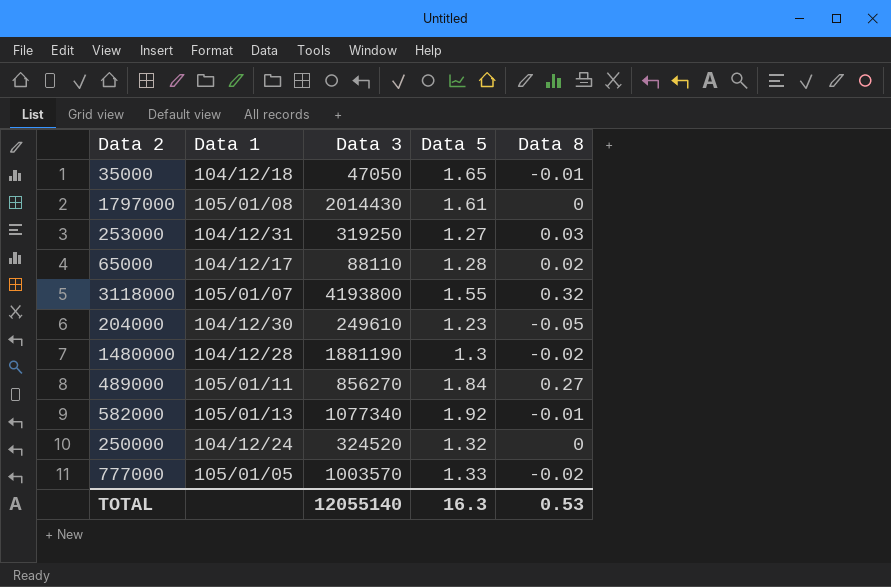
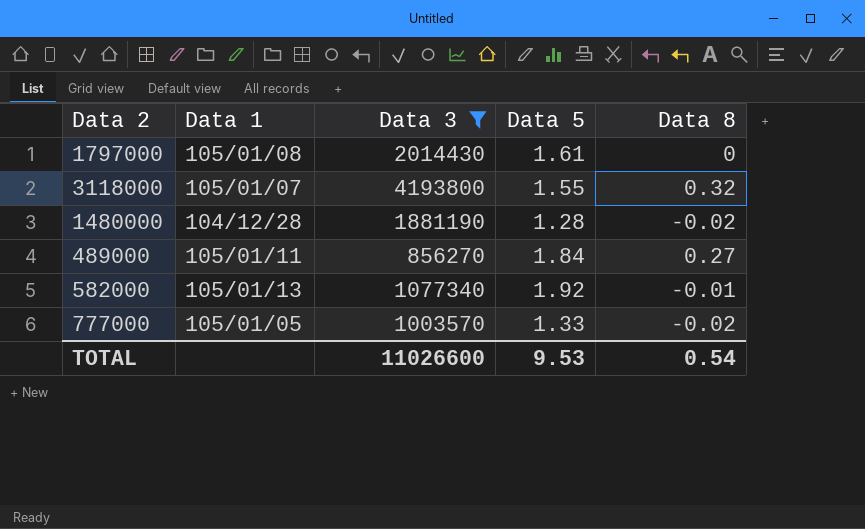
filter: none -> Data 3 >= 856270
1480000 | Data 5: 1.3 -> 1.28
TOTAL | Data 3: 12055140 -> 11026600
TOTAL | Data 5: 16.3 -> 9.53
TOTAL | Data 8: 0.53 -> 0.54

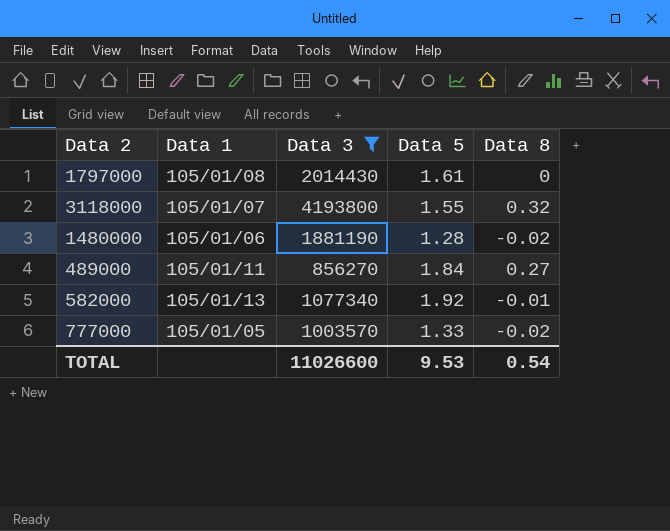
1480000 | Data 1: 104/12/28 -> 105/01/06

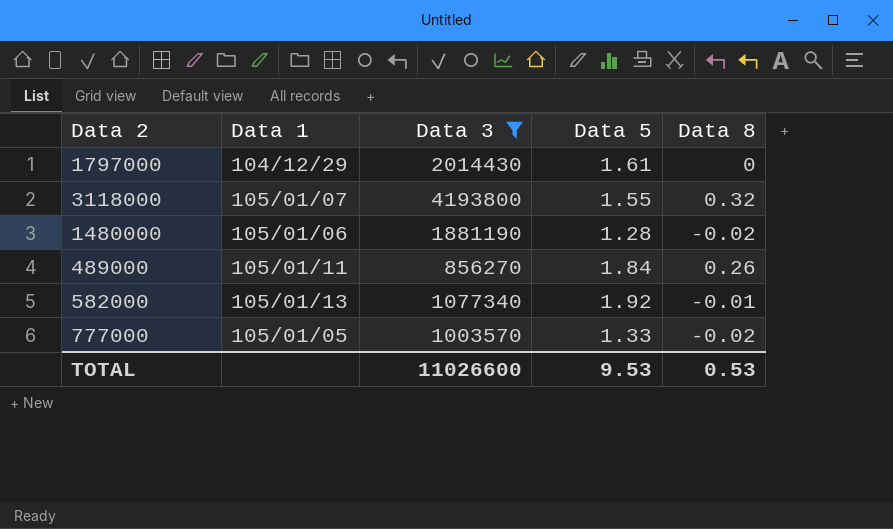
1797000 | Data 1: 105/01/08 -> 104/12/29
489000 | Data 8: 0.27 -> 0.26
TOTAL | Data 8: 0.54 -> 0.53

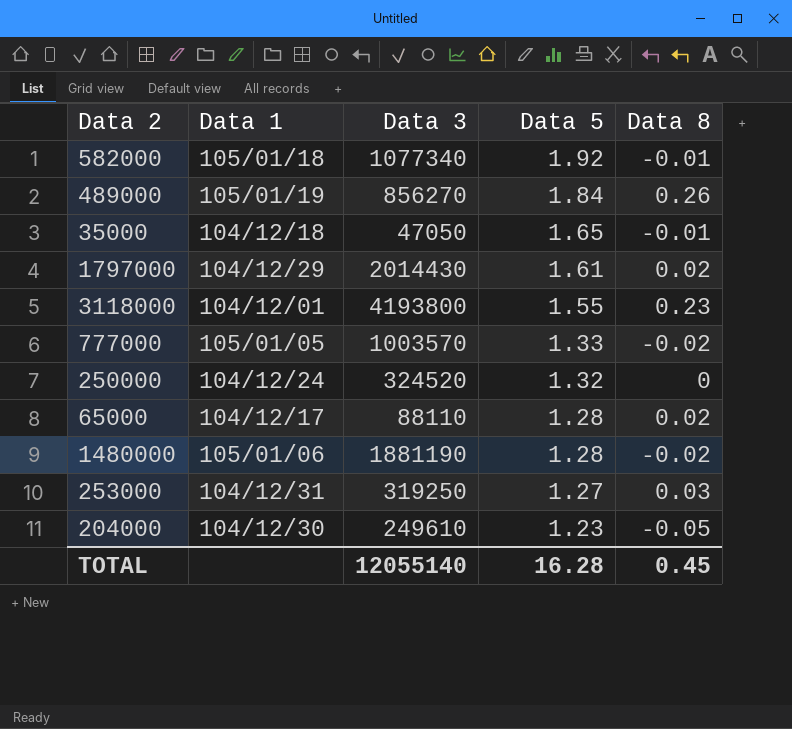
filter: Data 3 >= 856270 -> none
row order: none -> Data 5 descending
582000 | Data 1: 105/01/13 -> 105/01/18
489000 | Data 1: 105/01/11 -> 105/01/19
1797000 | Data 8: 0 -> 0.02
3118000 | Data 1: 105/01/07 -> 104/12/01
3118000 | Data 8: 0.32 -> 0.23
TOTAL | Data 3: 11026600 -> 12055140
TOTAL | Data 5: 9.53 -> 16.28
TOTAL | Data 8: 0.53 -> 0.45

